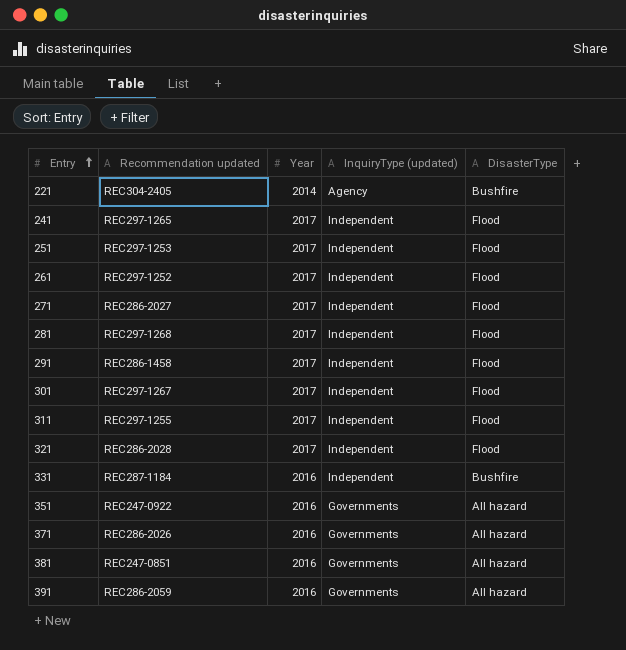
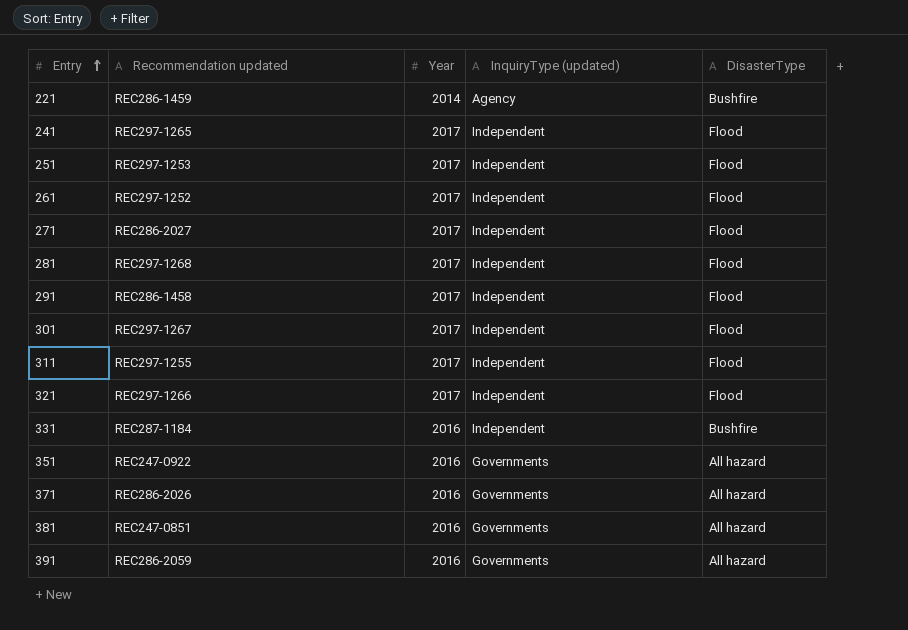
221 | Recommendation updated: REC304-2405 -> REC286-1459
321 | Recommendation updated: REC286-2028 -> REC297-1266

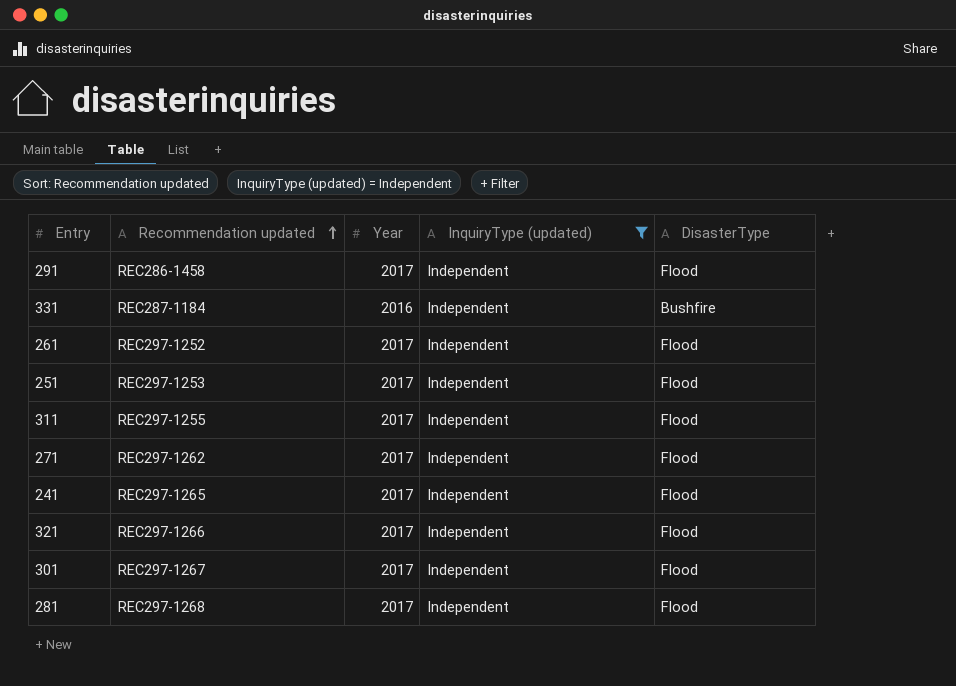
filter: none -> InquiryType (updated) = Independent
row order: Entry ascending -> Recommendation updated ascending
271 | Recommendation updated: REC286-2027 -> REC297-1262

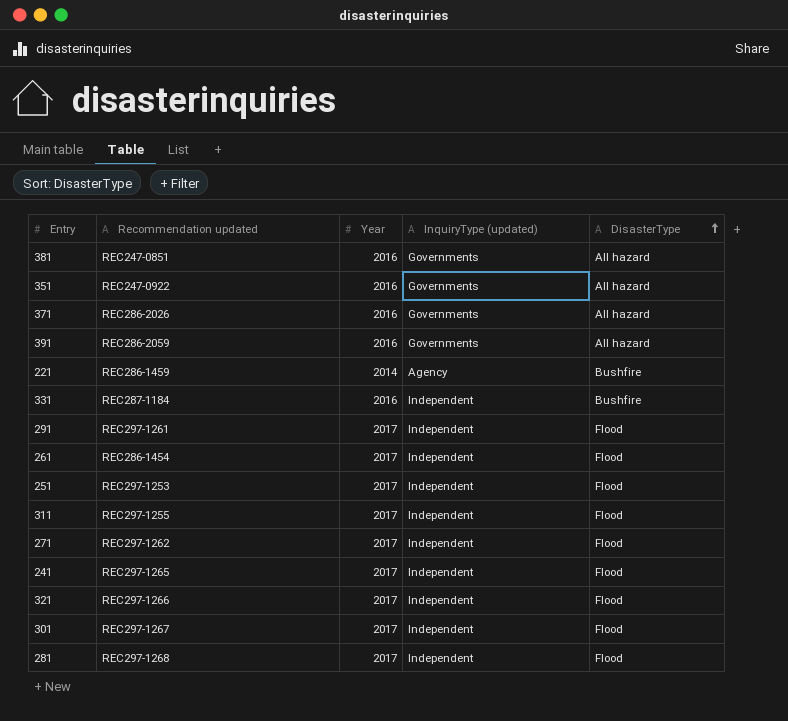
filter: InquiryType (updated) = Independent -> none
row order: Recommendation updated ascending -> DisasterType ascending
291 | Recommendation updated: REC286-1458 -> REC297-1261
261 | Recommendation updated: REC297-1252 -> REC286-1454

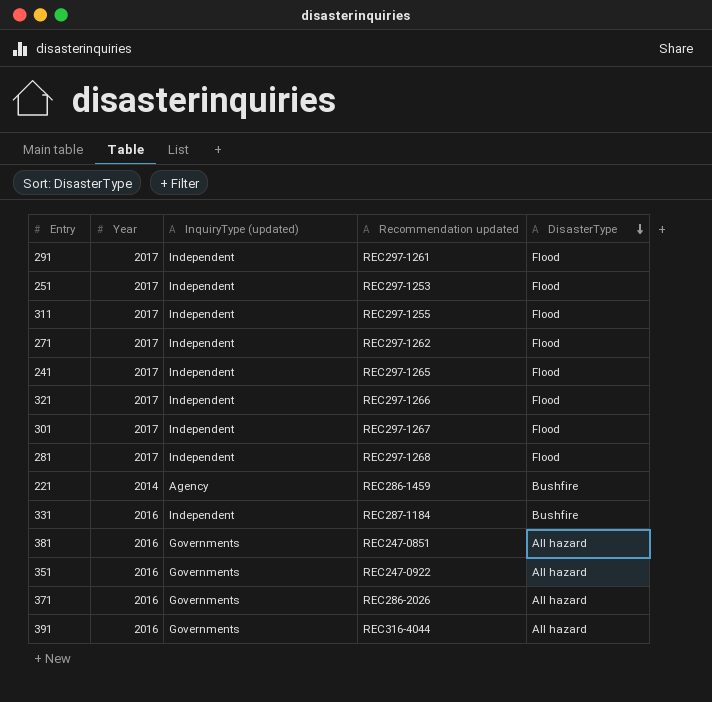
row order: DisasterType ascending -> DisasterType descending
column Recommendation updated | position: 2 -> 4
row 261: REC286-1454 | 2017 | Independent | Flood -> none
391 | Recommendation updated: REC286-2059 -> REC316-4044

